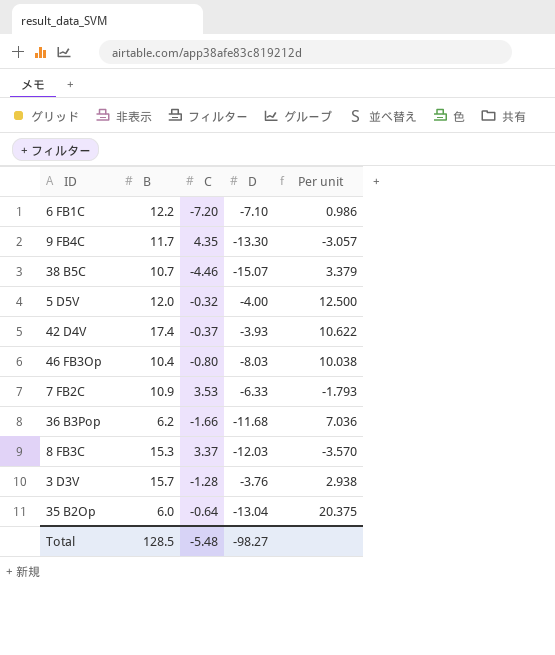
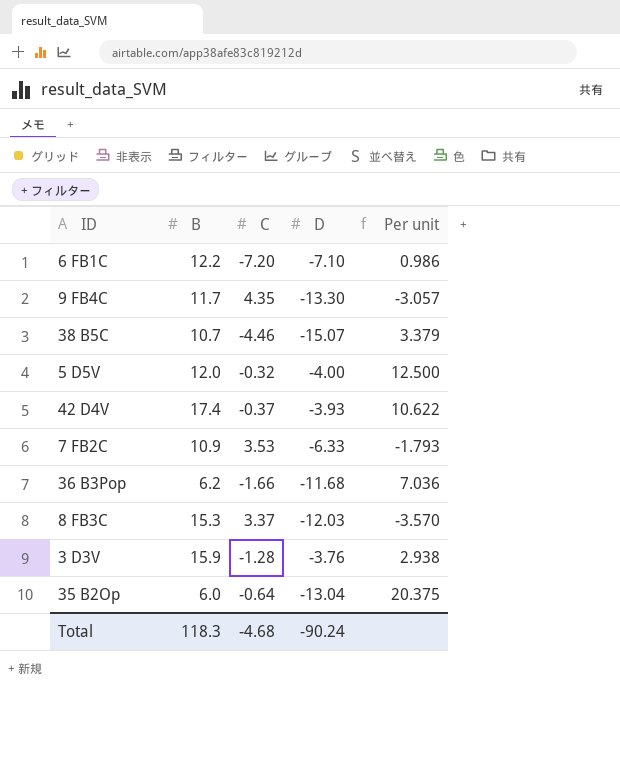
row 46 FB3Op: 10.4 | -0.80 | -8.03 | 10.038 -> none
3 D3V | B: 15.7 -> 15.9
Total | B: 128.5 -> 118.3
Total | C: -5.48 -> -4.68
Total | D: -98.27 -> -90.24

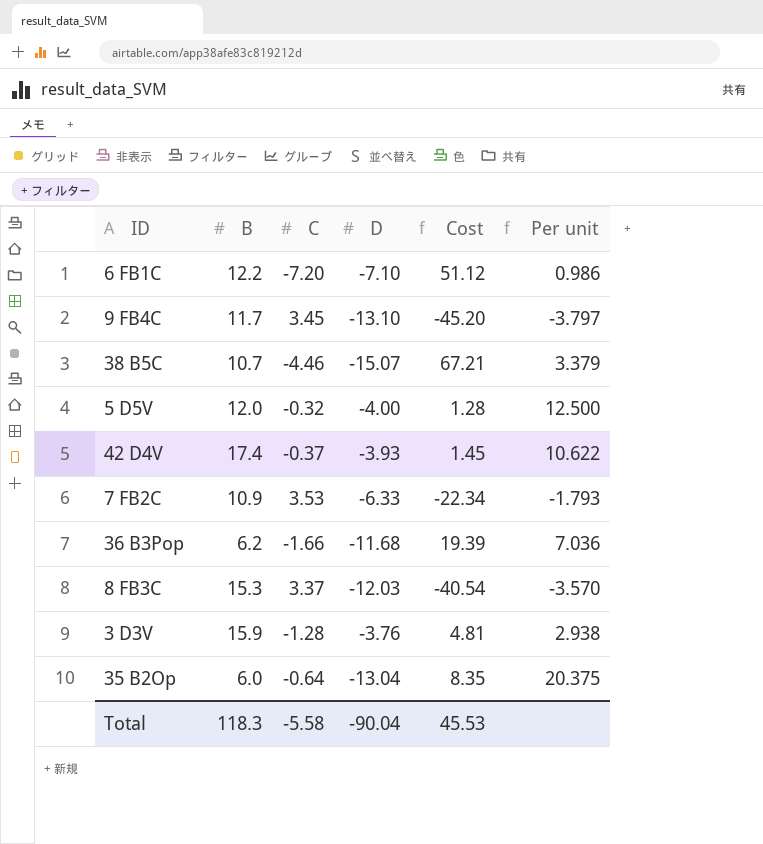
column Cost | formula: none -> [C] * [D]
9 FB4C | C: 4.35 -> 3.45
9 FB4C | D: -13.30 -> -13.10
9 FB4C | Per unit: -3.057 -> -3.797
Total | C: -4.68 -> -5.58
Total | D: -90.24 -> -90.04

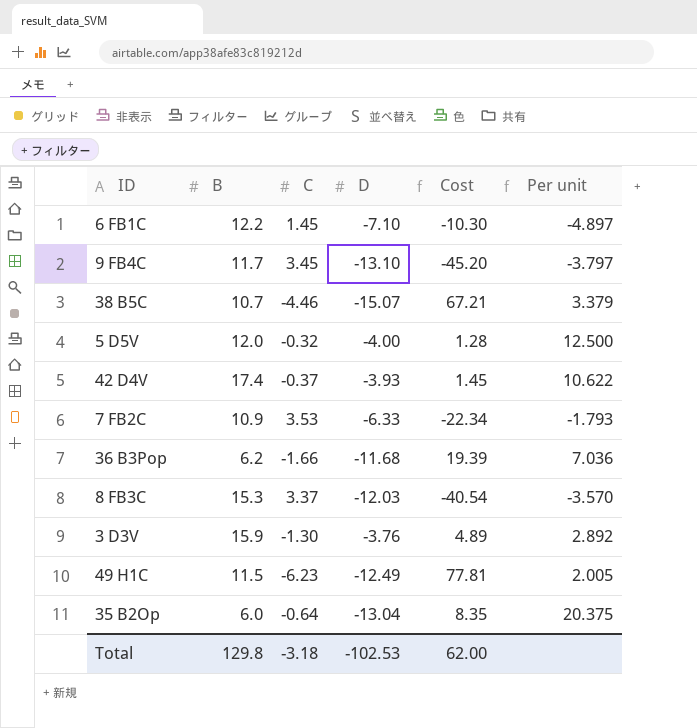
6 FB1C | C: -7.20 -> 1.45
6 FB1C | Cost: 51.12 -> -10.30
6 FB1C | Per unit: 0.986 -> -4.897
3 D3V | C: -1.28 -> -1.30
3 D3V | Cost: 4.81 -> 4.89
3 D3V | Per unit: 2.938 -> 2.892
row 49 H1C: none -> 11.5 | -6.23 | -12.49 | 77.81 | 2.005
Total | B: 118.3 -> 129.8
Total | C: -5.58 -> -3.18
Total | D: -90.04 -> -102.53
Total | Cost: 45.53 -> 62.00

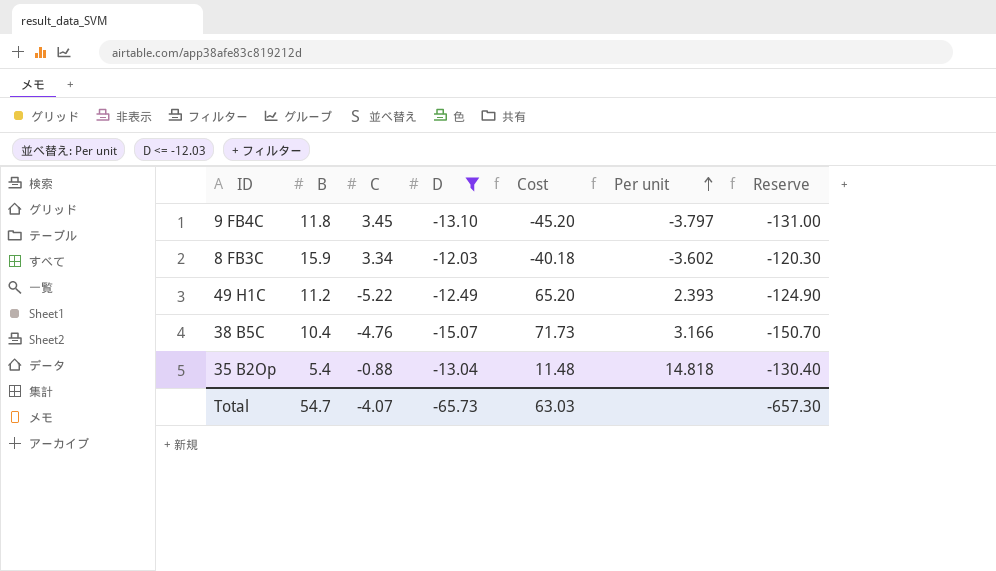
filter: none -> D <= -12.03
row order: none -> Per unit ascending
column Reserve | formula: none -> [D] * 10
9 FB4C | B: 11.7 -> 11.8
8 FB3C | B: 15.3 -> 15.9
8 FB3C | C: 3.37 -> 3.34
8 FB3C | Cost: -40.54 -> -40.18
8 FB3C | Per unit: -3.570 -> -3.602
49 H1C | B: 11.5 -> 11.2
49 H1C | C: -6.23 -> -5.22
49 H1C | Cost: 77.81 -> 65.20
49 H1C | Per unit: 2.005 -> 2.393
38 B5C | B: 10.7 -> 10.4
38 B5C | C: -4.46 -> -4.76
38 B5C | Cost: 67.21 -> 71.73
38 B5C | Per unit: 3.379 -> 3.166
35 B2Op | B: 6.0 -> 5.4
35 B2Op | C: -0.64 -> -0.88
35 B2Op | Cost: 8.35 -> 11.48
35 B2Op | Per unit: 20.375 -> 14.818
Total | B: 129.8 -> 54.7
Total | C: -3.18 -> -4.07
Total | D: -102.53 -> -65.73
Total | Cost: 62.00 -> 63.03

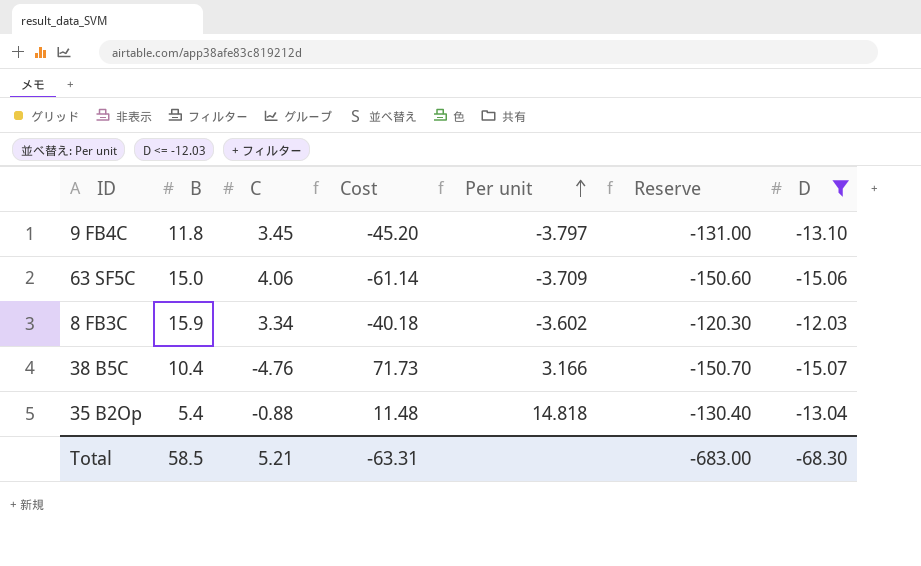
column D | position: 4 -> 7
row 49 H1C: 11.2 | -5.22 | -12.49 | 65.20 | 2.393 | -124.90 -> none
row 63 SF5C: none -> 15.0 | 4.06 | -61.14 | -3.709 | -150.60 | -15.06
Total | B: 54.7 -> 58.5
Total | C: -4.07 -> 5.21
Total | Cost: 63.03 -> -63.31
Total | Reserve: -657.30 -> -683.00
Total | D: -65.73 -> -68.30

